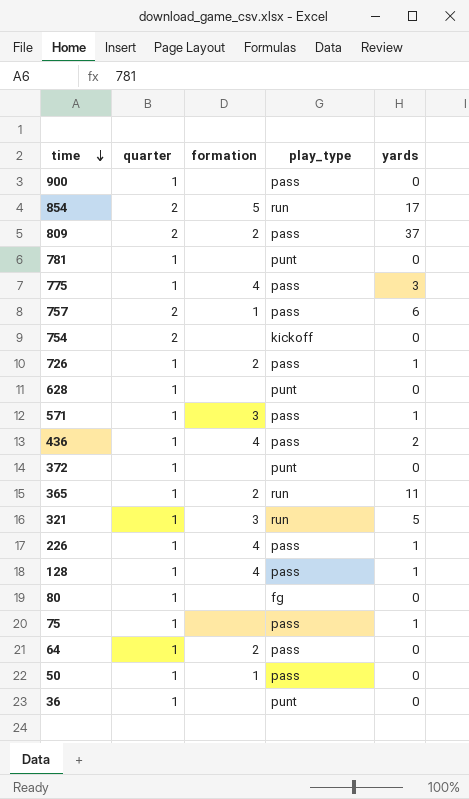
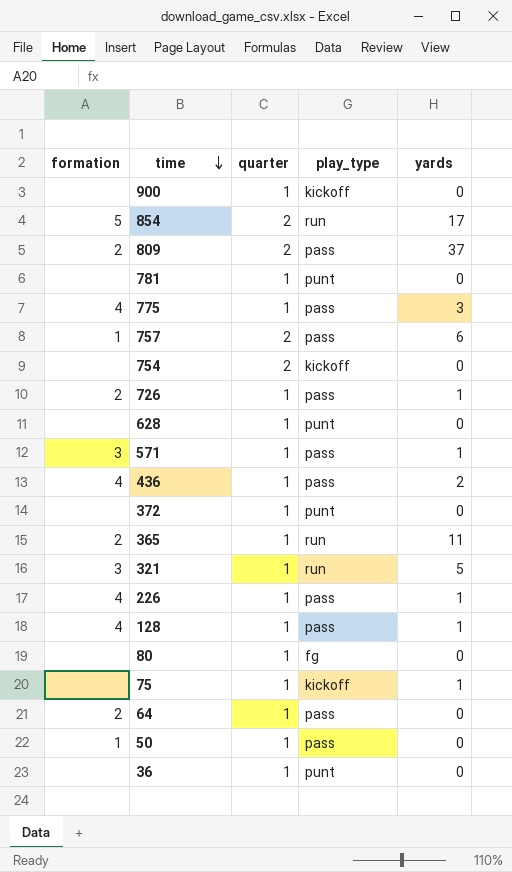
column formation | position: 3 -> 1
900 | play_type: pass -> kickoff
75 | play_type: pass -> kickoff

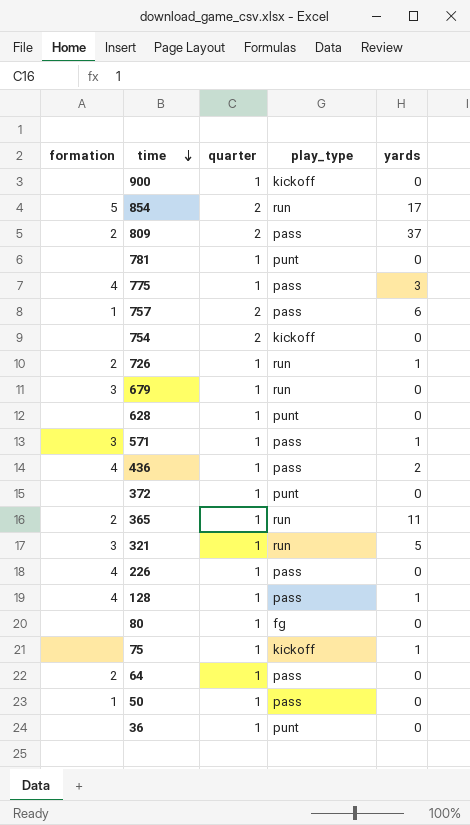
726 | play_type: pass -> run
row 679: none -> 3 | 1 | run | 0
226 | yards: 1 -> 0

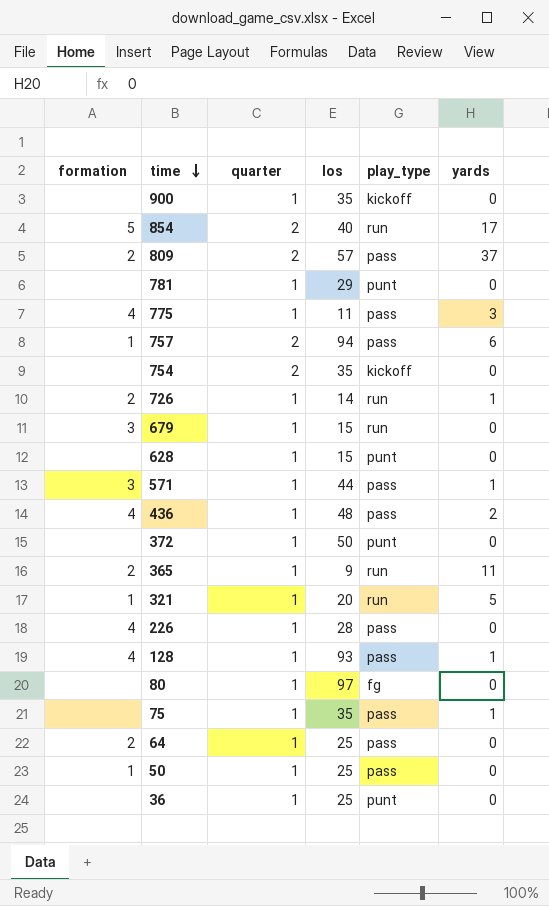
column los | position: none -> 4
321 | formation: 3 -> 1
75 | play_type: kickoff -> pass

